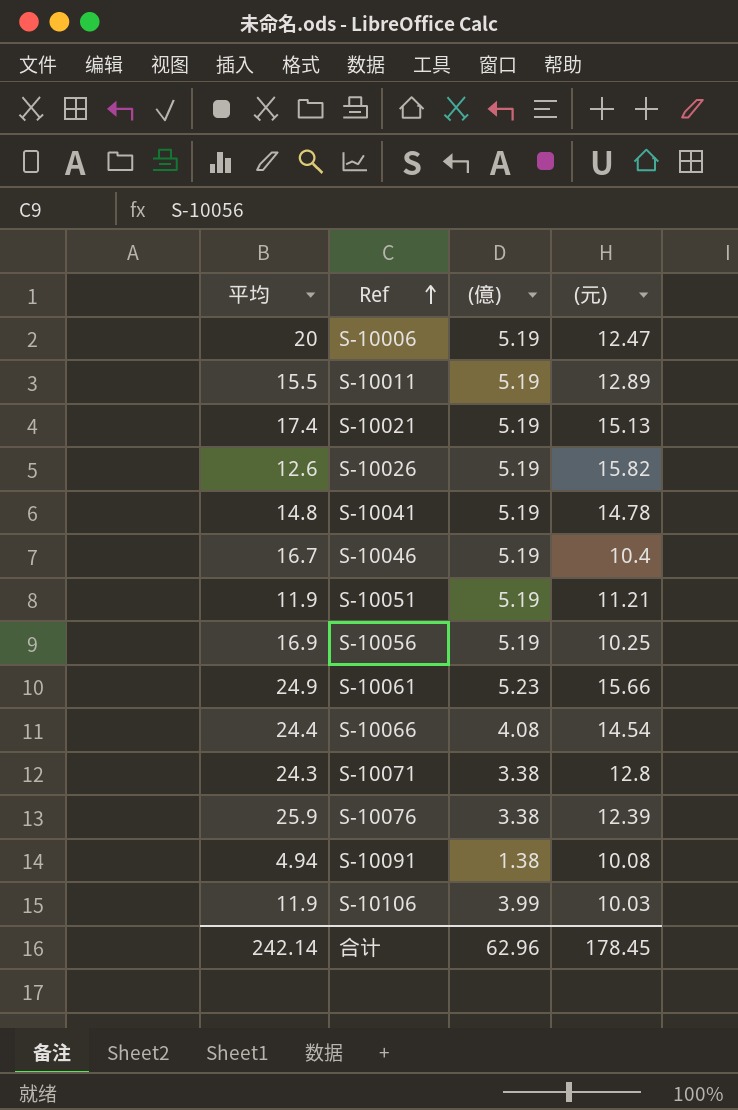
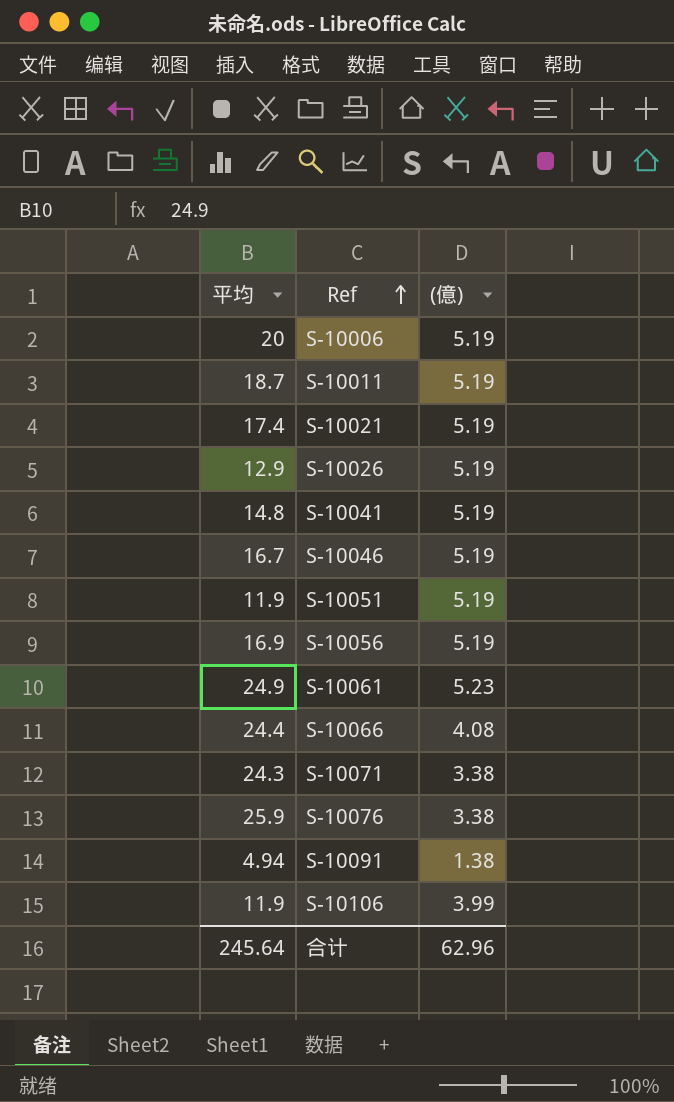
column (元) | position: 4 -> none
S-10011 | 平均: 15.5 -> 18.7
S-10026 | 平均: 12.6 -> 12.9
合计 | 平均: 242.14 -> 245.64

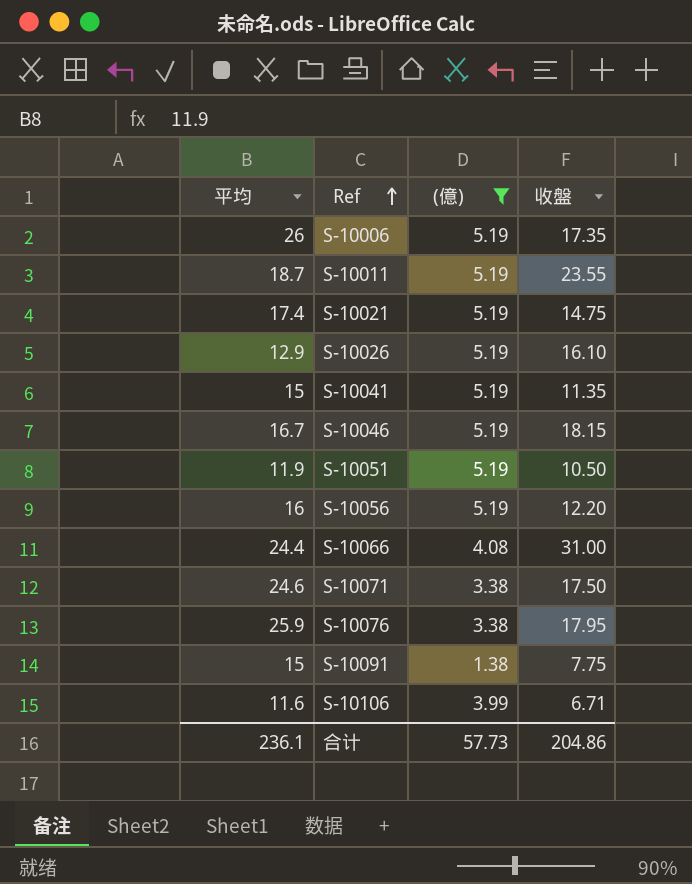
filter: none -> (億) != 5.23
column 收盤 | position: none -> 4
S-10006 | 平均: 20 -> 26
S-10041 | 平均: 14.8 -> 15
S-10056 | 平均: 16.9 -> 16
S-10071 | 平均: 24.3 -> 24.6
S-10091 | 平均: 4.94 -> 15
S-10106 | 平均: 11.9 -> 11.6
合计 | 平均: 245.64 -> 236.1
合计 | (億): 62.96 -> 57.73

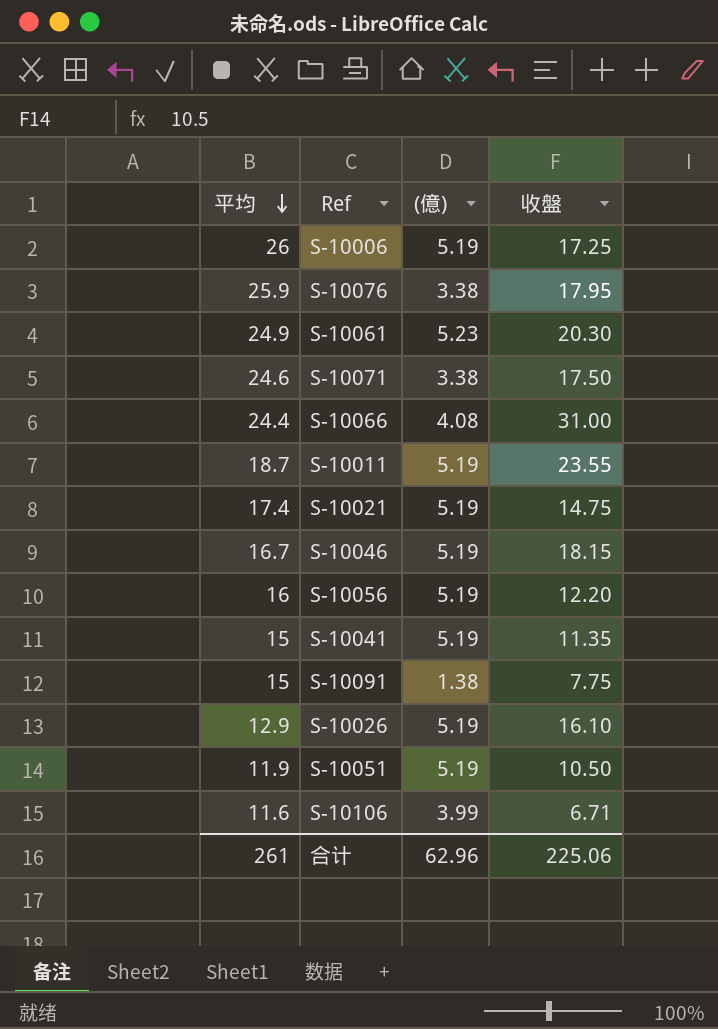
filter: (億) != 5.23 -> none
row order: Ref ascending -> 平均 descending
S-10006 | 收盤: 17.35 -> 17.25
合计 | 平均: 236.1 -> 261
合计 | (億): 57.73 -> 62.96
合计 | 收盤: 204.86 -> 225.06

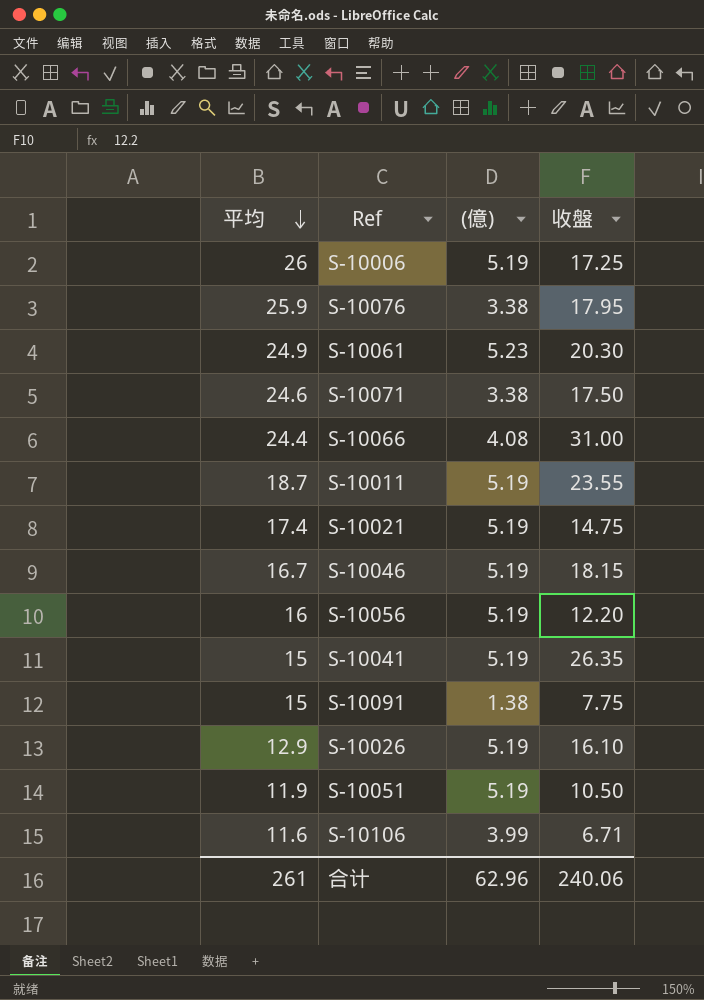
S-10041 | 收盤: 11.35 -> 26.35
合计 | 收盤: 225.06 -> 240.06

